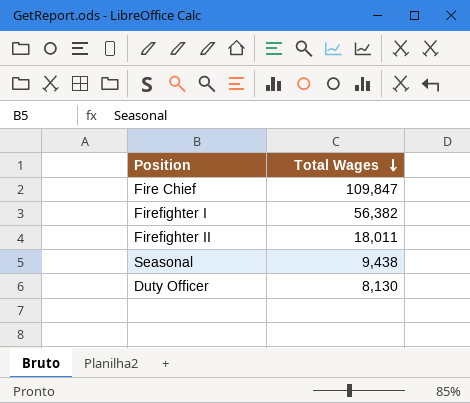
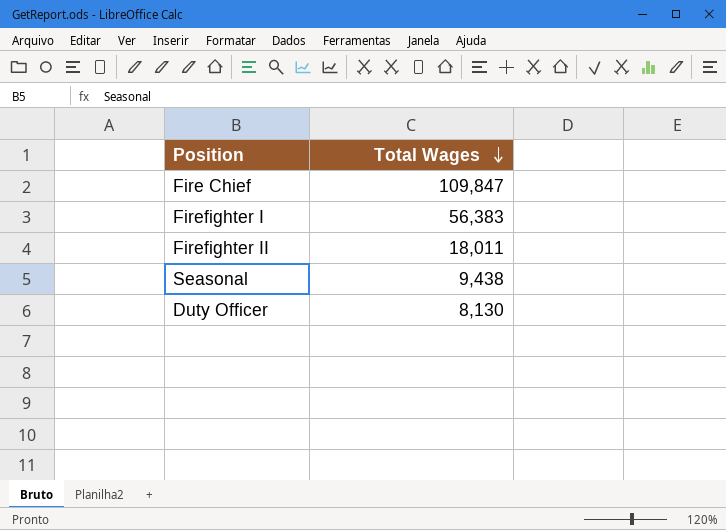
Firefighter I | Total Wages: 56,382 -> 56,383

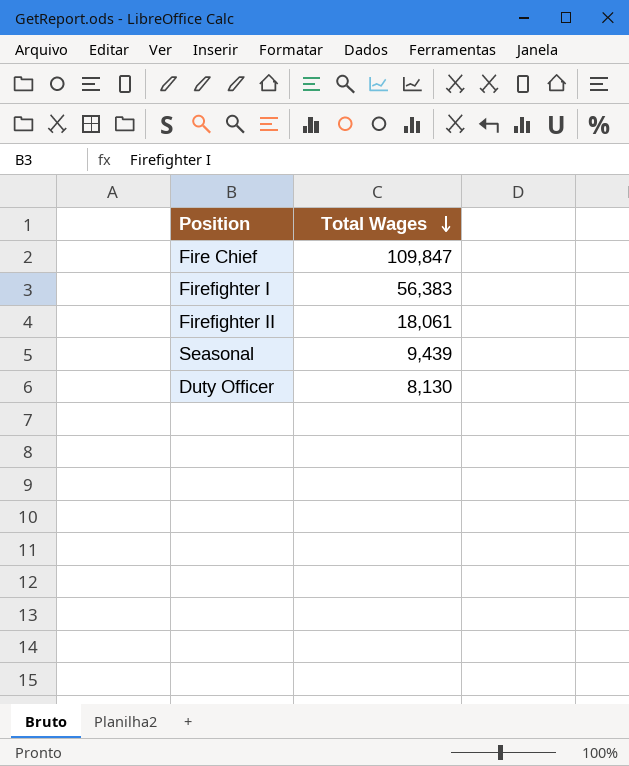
Firefighter II | Total Wages: 18,011 -> 18,061
Seasonal | Total Wages: 9,438 -> 9,439

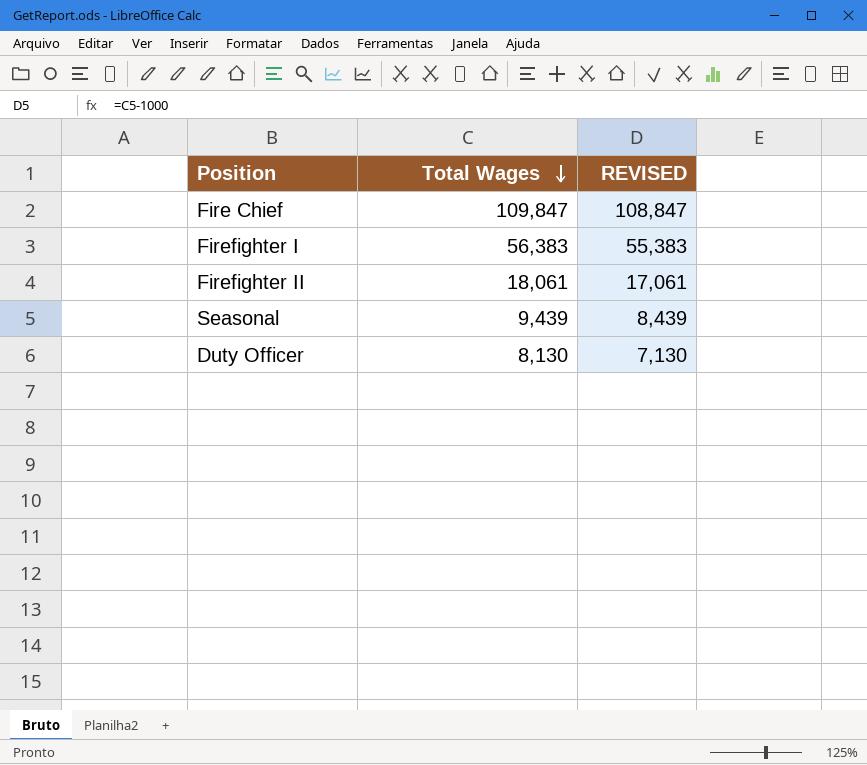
column REVISED | formula: none -> [Total Wages] - 1000

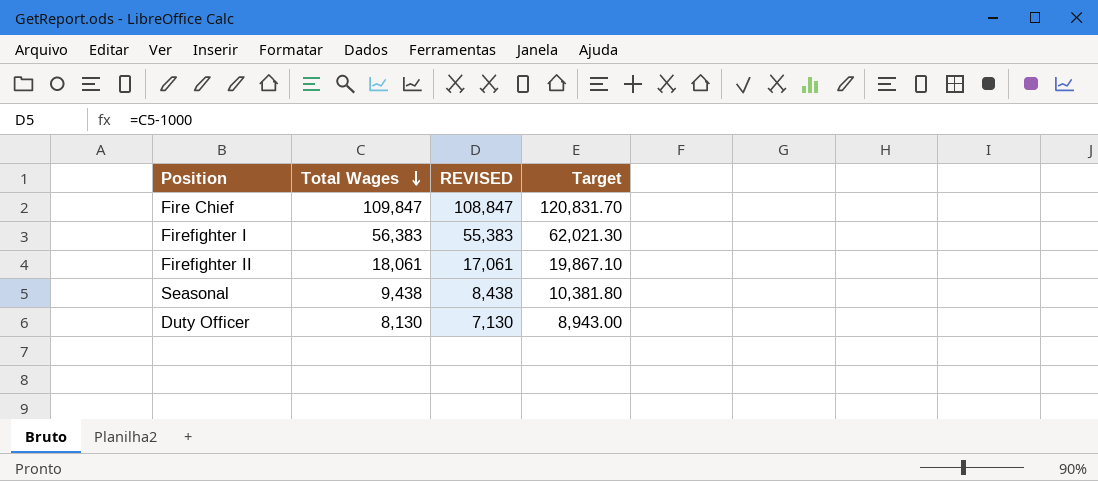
column Target | formula: none -> [Total Wages] * 1.1
Seasonal | Total Wages: 9,439 -> 9,438
Seasonal | REVISED: 8,439 -> 8,438

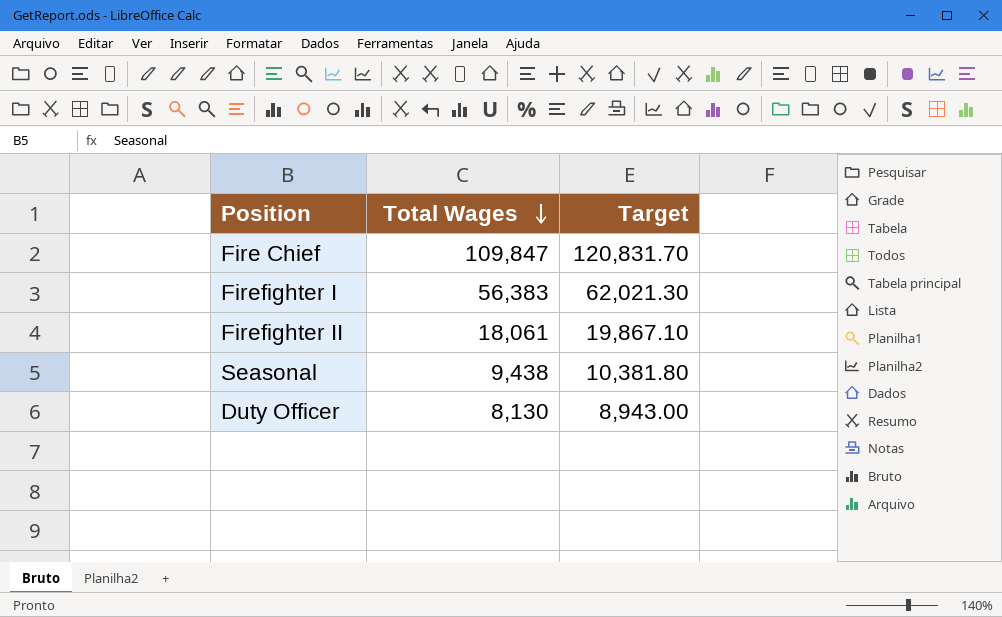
column REVISED | formula: [Total Wages] - 1000 -> none

